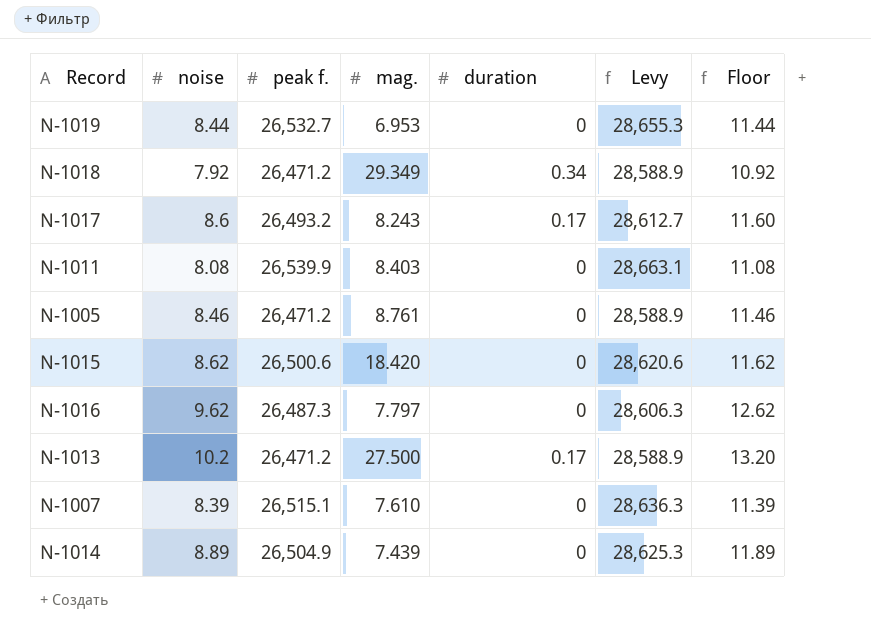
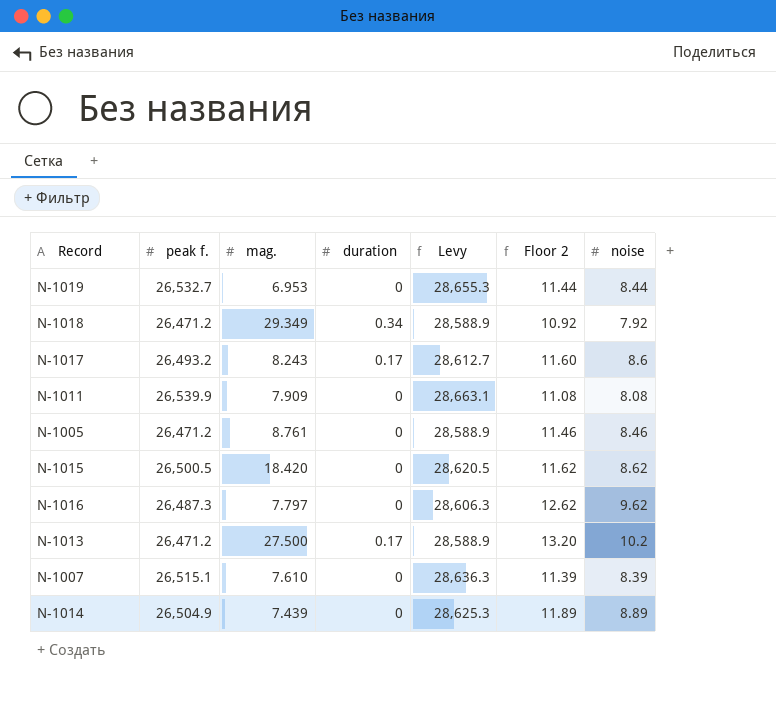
column name: Floor -> Floor 2
column noise | position: 2 -> 7
N-1011 | mag.: 8.403 -> 7.909
N-1015 | peak f.: 26,500.6 -> 26,500.5
N-1015 | Levy: 28,620.6 -> 28,620.5

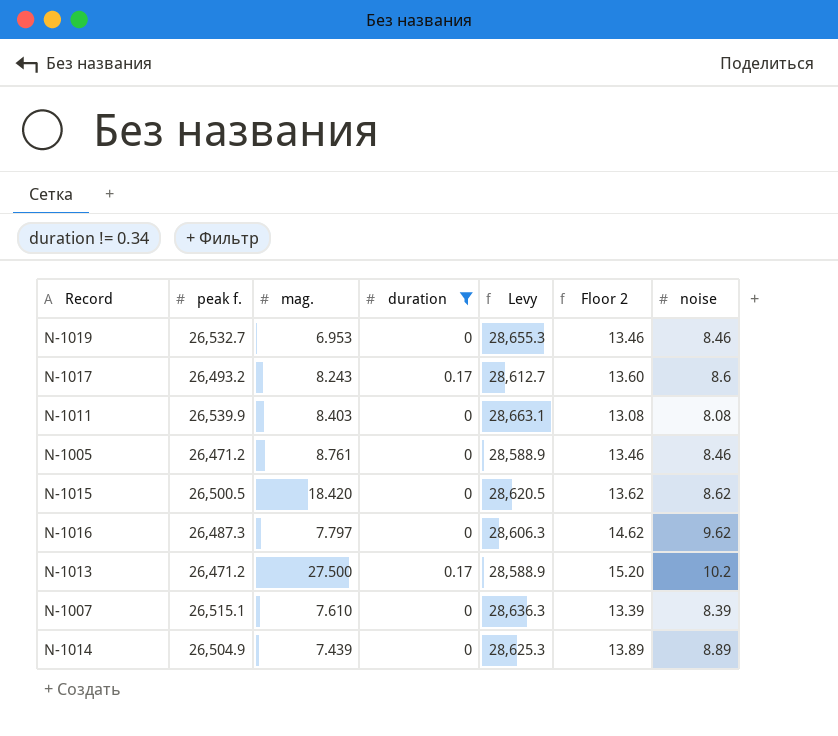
filter: none -> duration != 0.34
column Floor 2 | formula: [noise] + 3 -> [noise] + 5
N-1019 | noise: 8.44 -> 8.46
N-1011 | mag.: 7.909 -> 8.403

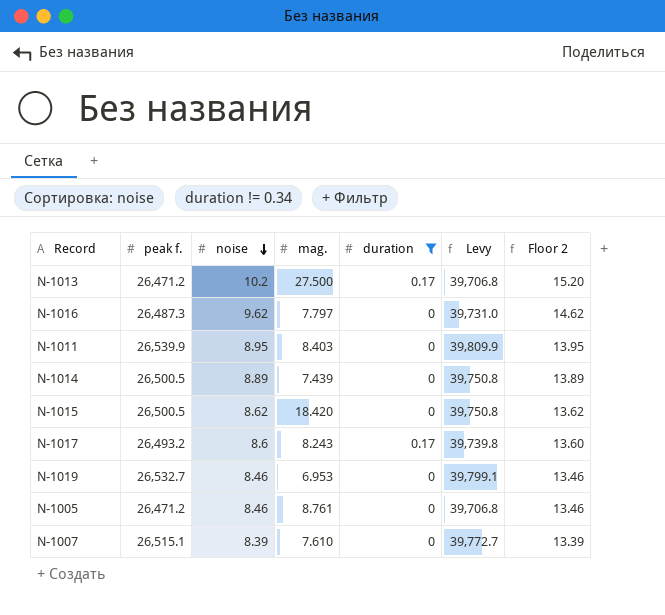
row order: none -> noise descending
column noise | position: 7 -> 3
column Levy | formula: [peak f.] * 1.08 -> [peak f.] * 1.5
N-1011 | noise: 8.08 -> 8.95
N-1011 | Floor 2: 13.08 -> 13.95
N-1014 | peak f.: 26,504.9 -> 26,500.5

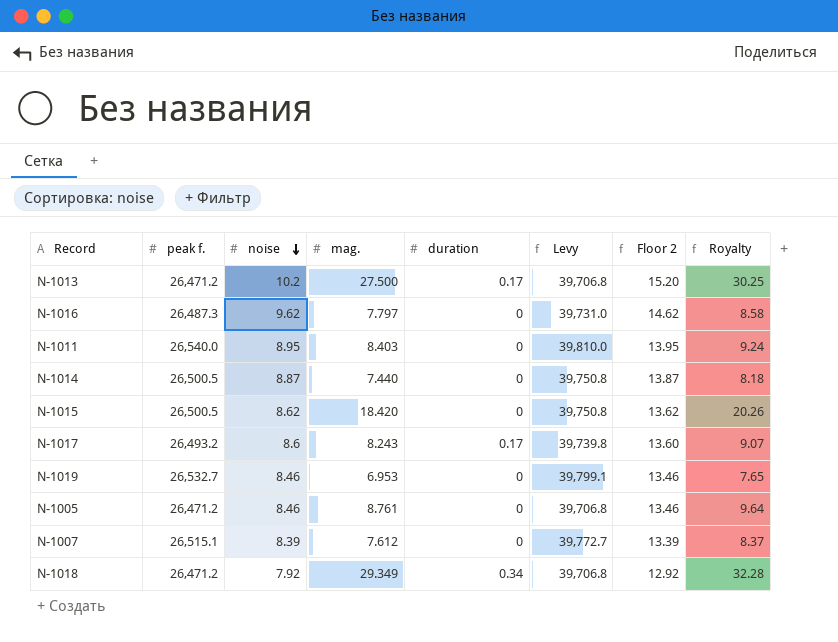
filter: duration != 0.34 -> none
column Royalty | formula: none -> [mag.] * 1.1
N-1011 | peak f.: 26,539.9 -> 26,540.0
N-1011 | Levy: 39,809.9 -> 39,810.0
N-1014 | noise: 8.89 -> 8.87
N-1014 | mag.: 7.439 -> 7.440
N-1014 | Floor 2: 13.89 -> 13.87
N-1007 | mag.: 7.610 -> 7.612

